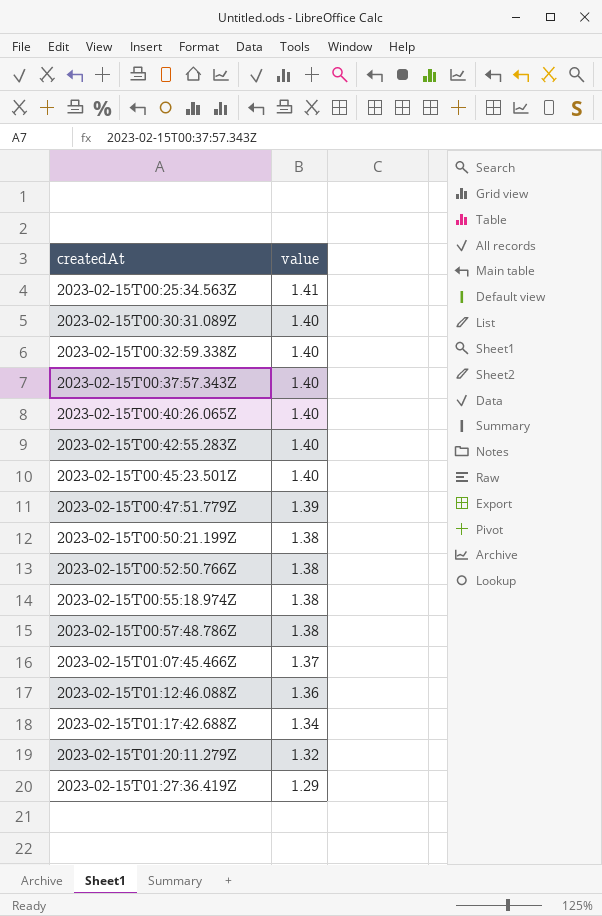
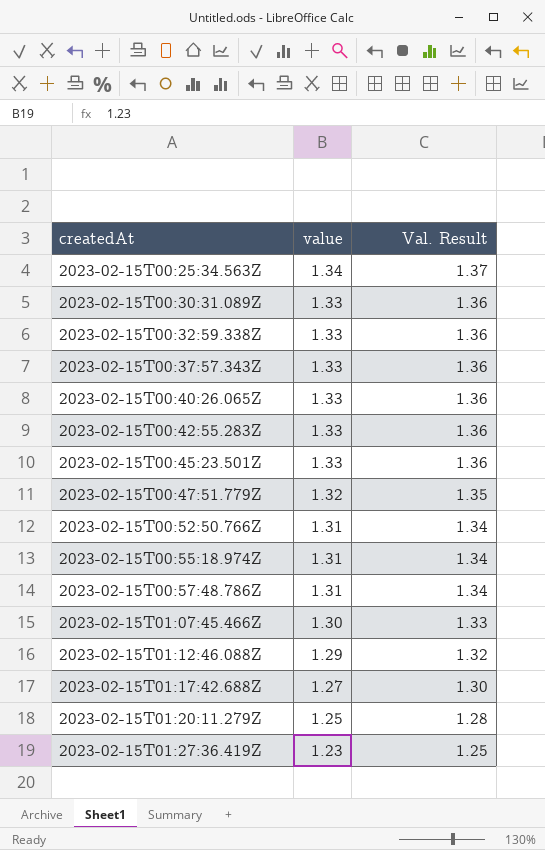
column Val. Result | formula: none -> [value] * 1.02
row 2023-02-15T00:50:21.199Z: 1.38 -> none
2023-02-15T00:25:34.563Z | value: 1.41 -> 1.34
2023-02-15T00:30:31.089Z | value: 1.40 -> 1.33
2023-02-15T00:32:59.338Z | value: 1.40 -> 1.33
2023-02-15T00:37:57.343Z | value: 1.40 -> 1.33
2023-02-15T00:40:26.065Z | value: 1.40 -> 1.33
2023-02-15T00:42:55.283Z | value: 1.40 -> 1.33
2023-02-15T00:45:23.501Z | value: 1.40 -> 1.33
2023-02-15T00:47:51.779Z | value: 1.39 -> 1.32
2023-02-15T00:52:50.766Z | value: 1.38 -> 1.31
2023-02-15T00:55:18.974Z | value: 1.38 -> 1.31
2023-02-15T00:57:48.786Z | value: 1.38 -> 1.31
2023-02-15T01:07:45.466Z | value: 1.37 -> 1.30
2023-02-15T01:12:46.088Z | value: 1.36 -> 1.29
2023-02-15T01:17:42.688Z | value: 1.34 -> 1.27
2023-02-15T01:20:11.279Z | value: 1.32 -> 1.25
2023-02-15T01:27:36.419Z | value: 1.29 -> 1.23

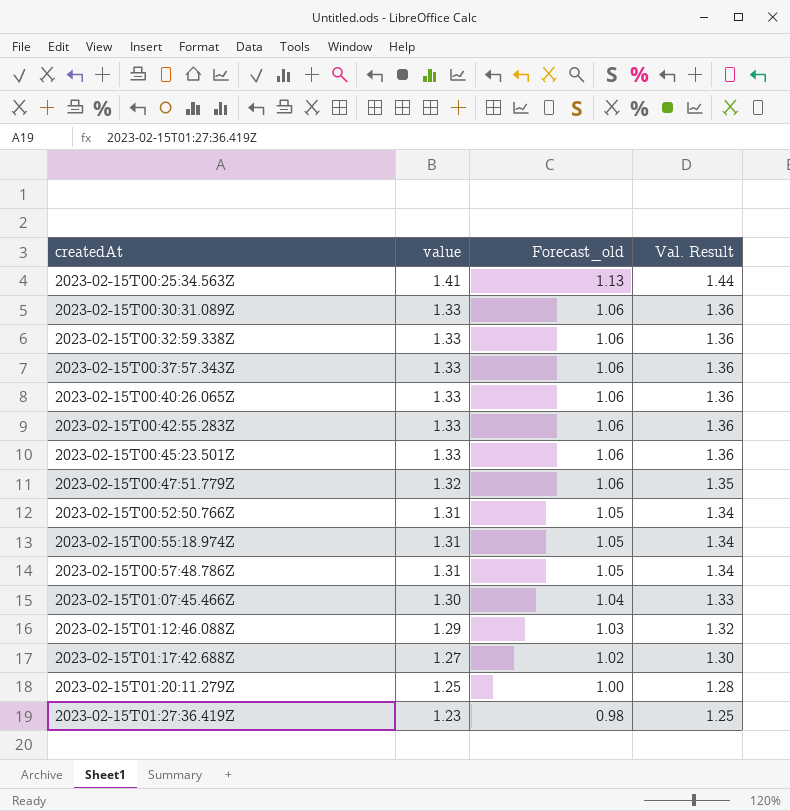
column Forecast_old | formula: none -> [value] * 0.8
2023-02-15T00:25:34.563Z | value: 1.34 -> 1.41
2023-02-15T00:25:34.563Z | Val. Result: 1.37 -> 1.44

